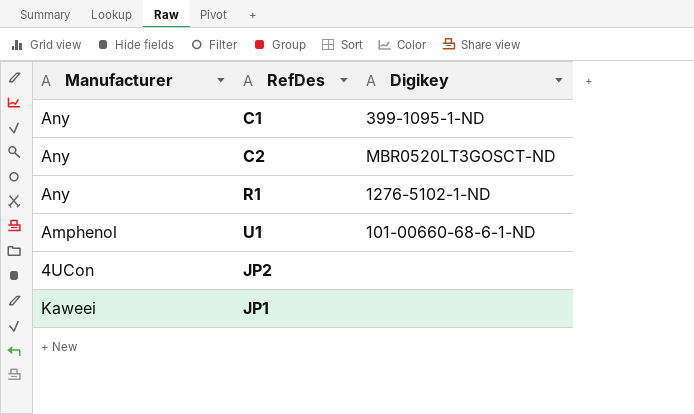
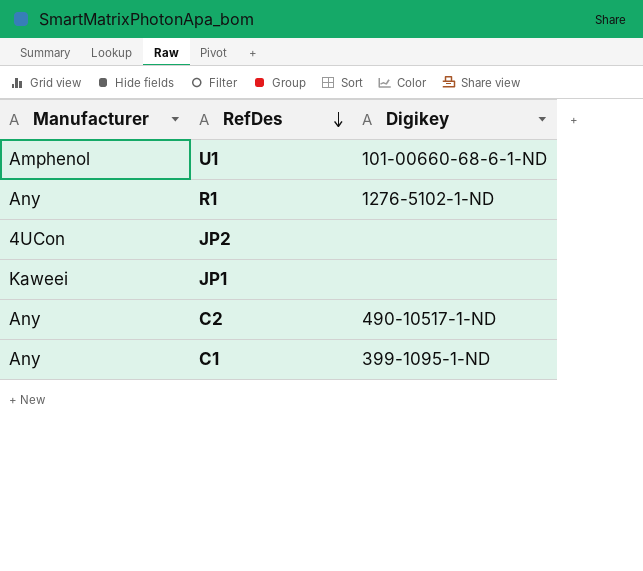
row order: none -> RefDes descending
C2 | Digikey: MBR0520LT3GOSCT-ND -> 490-10517-1-ND

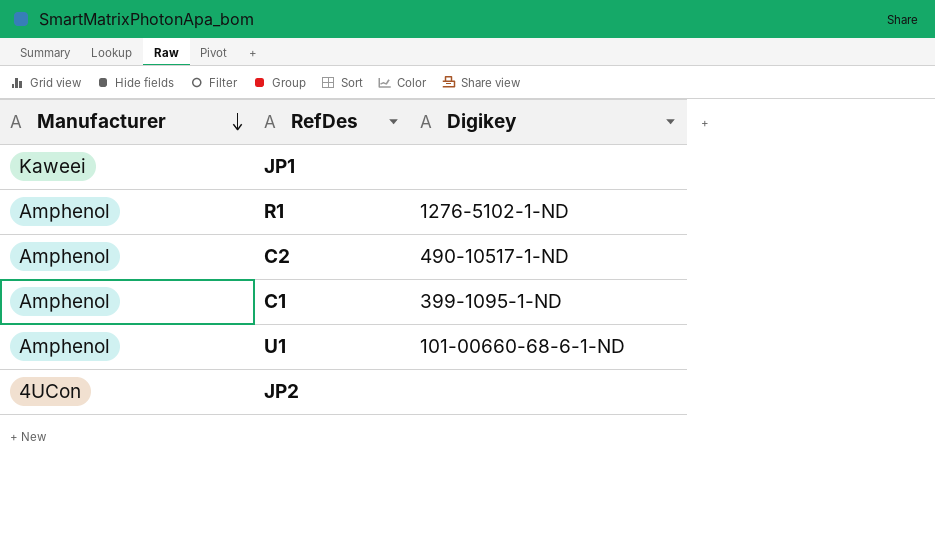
row order: RefDes descending -> Manufacturer descending
R1 | Manufacturer: Any -> Amphenol
C2 | Manufacturer: Any -> Amphenol
C1 | Manufacturer: Any -> Amphenol

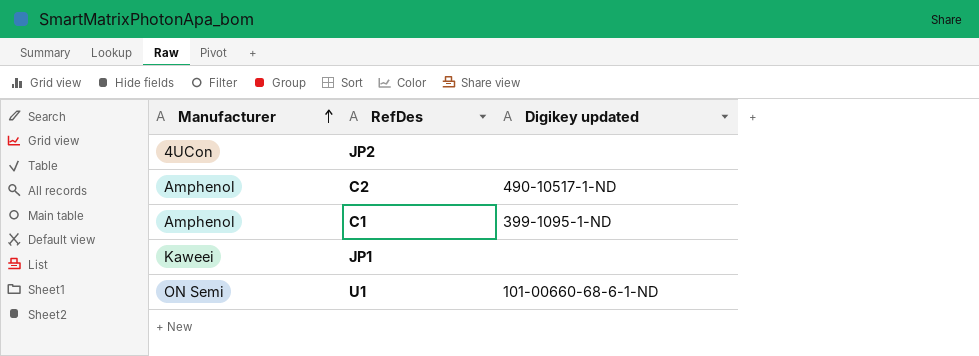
row order: Manufacturer descending -> Manufacturer ascending
column name: Digikey -> Digikey updated
row R1: Amphenol | 1276-5102-1-ND -> none
U1 | Manufacturer: Amphenol -> ON Semi

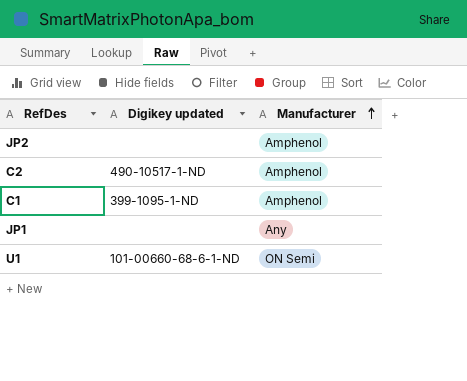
column Manufacturer | position: 1 -> 3
JP2 | Manufacturer: 4UCon -> Amphenol
JP1 | Manufacturer: Kaweei -> Any

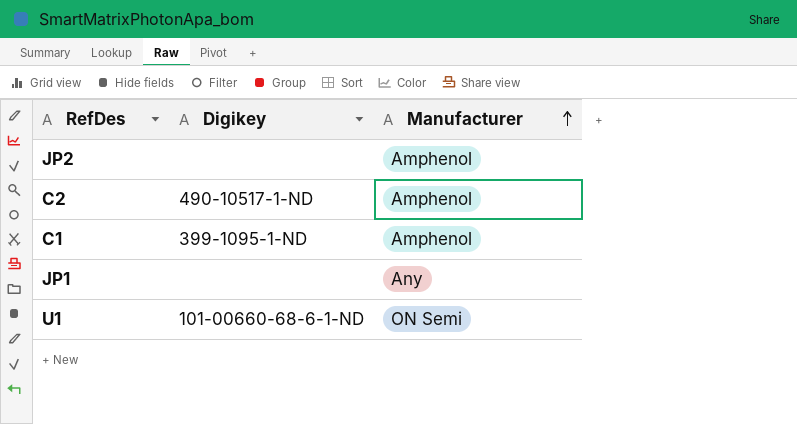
column name: Digikey updated -> Digikey

